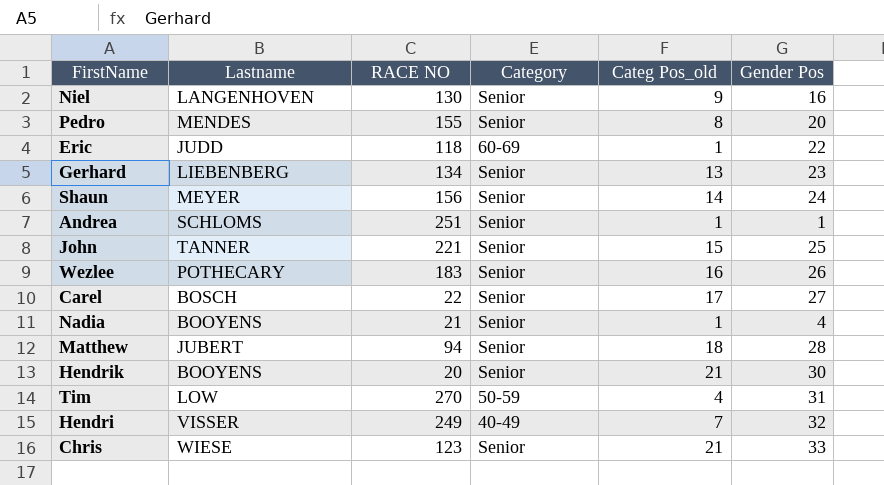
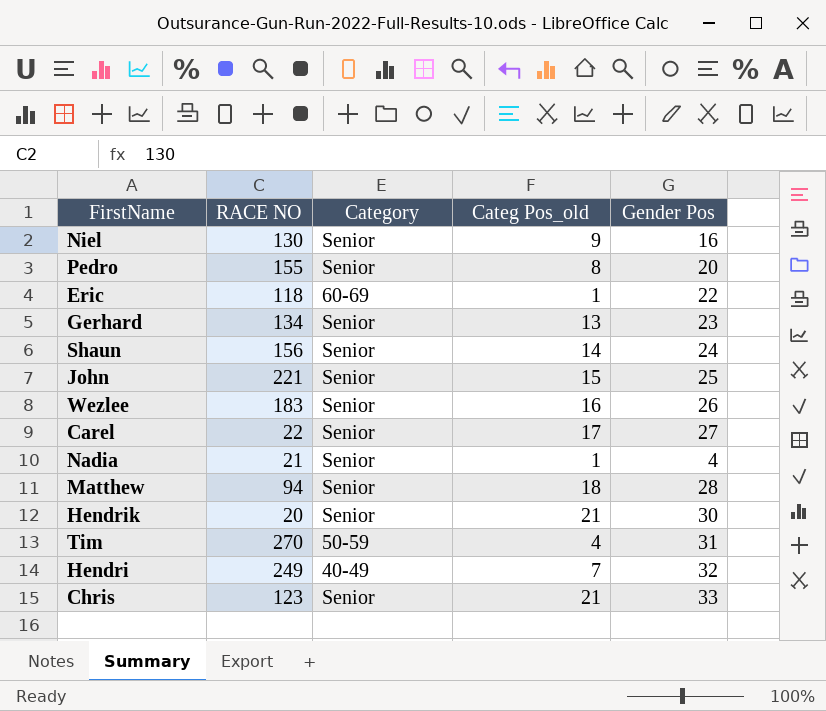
column Lastname | position: 2 -> none
row Andrea: SCHLOMS | 251 | Senior | 1 | 1 -> none

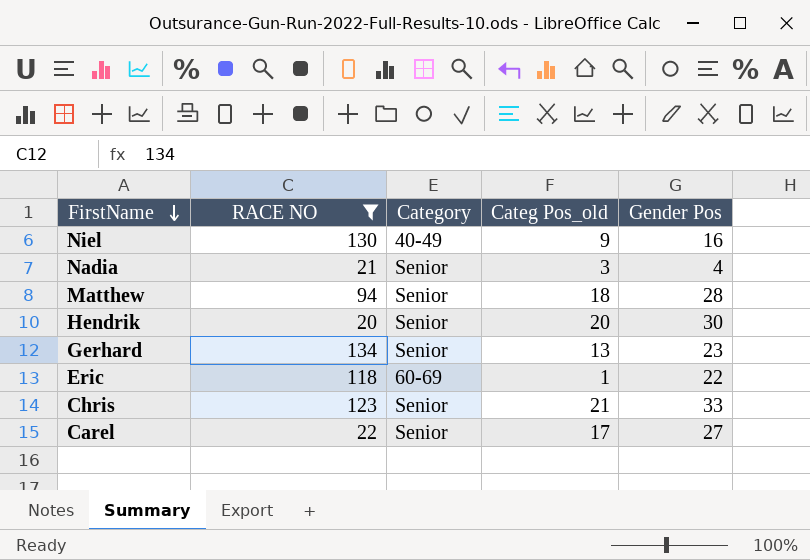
filter: none -> RACE NO <= 134
row order: none -> FirstName descending
Niel | Category: Senior -> 40-49
Nadia | Categ Pos_old: 1 -> 3
Hendrik | Categ Pos_old: 21 -> 20

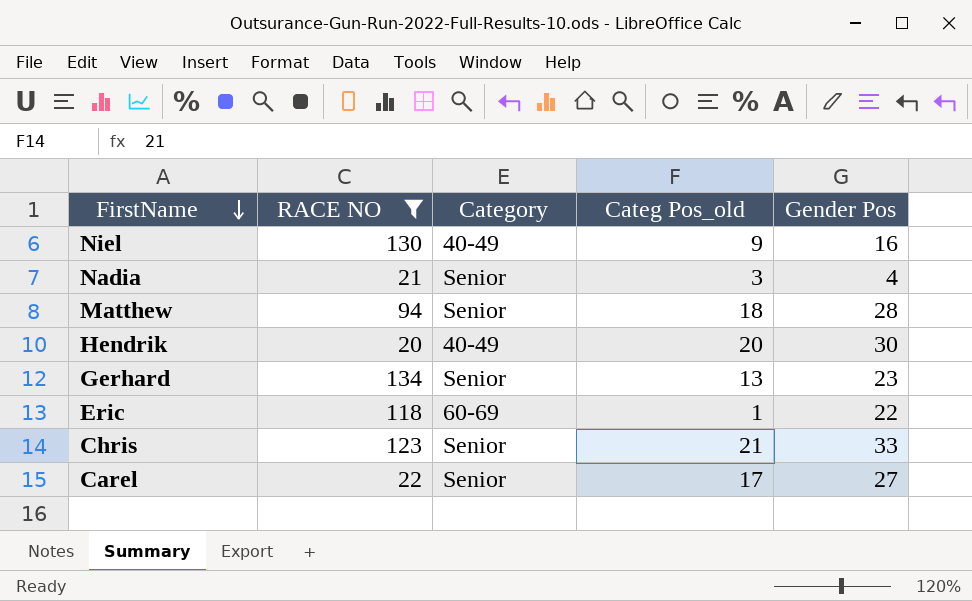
Hendrik | Category: Senior -> 40-49

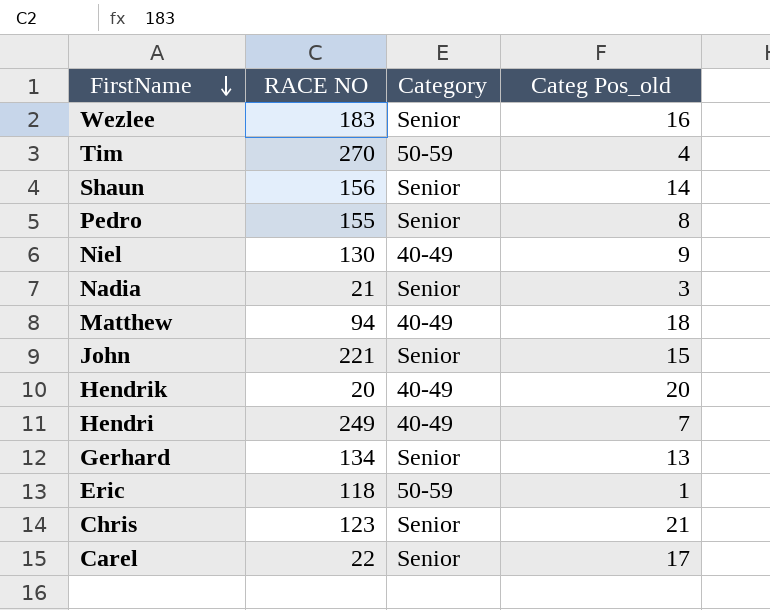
filter: RACE NO <= 134 -> none
column Gender Pos | position: 5 -> none
Matthew | Category: Senior -> 40-49
Eric | Category: 60-69 -> 50-59

